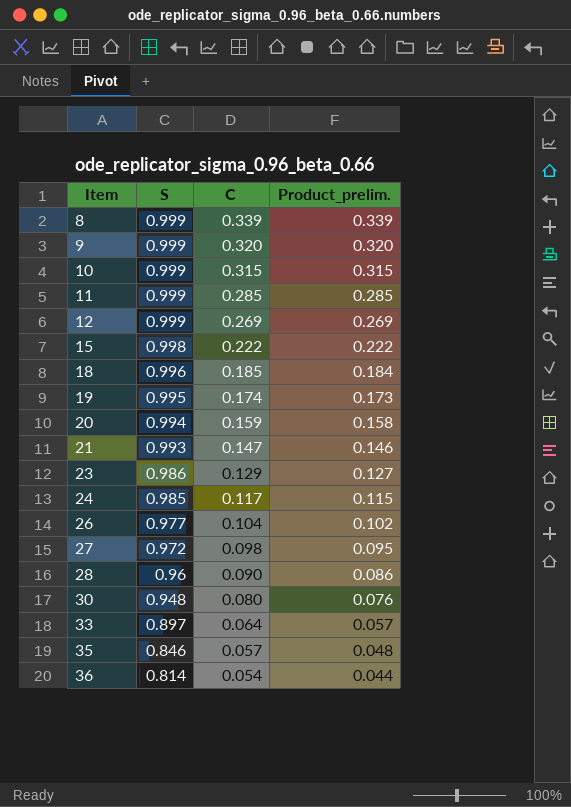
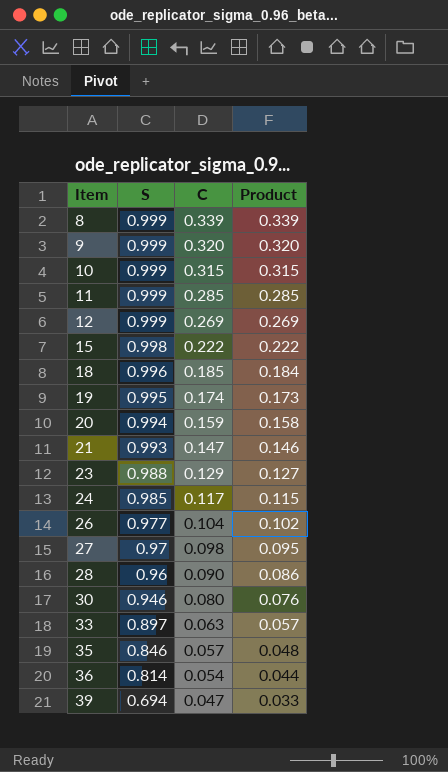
column name: Product_prelim. -> Product
23 | S: 0.986 -> 0.988
27 | S: 0.972 -> 0.97
30 | S: 0.948 -> 0.946
33 | C: 0.064 -> 0.063
row 39: none -> 0.694 | 0.047 | 0.033

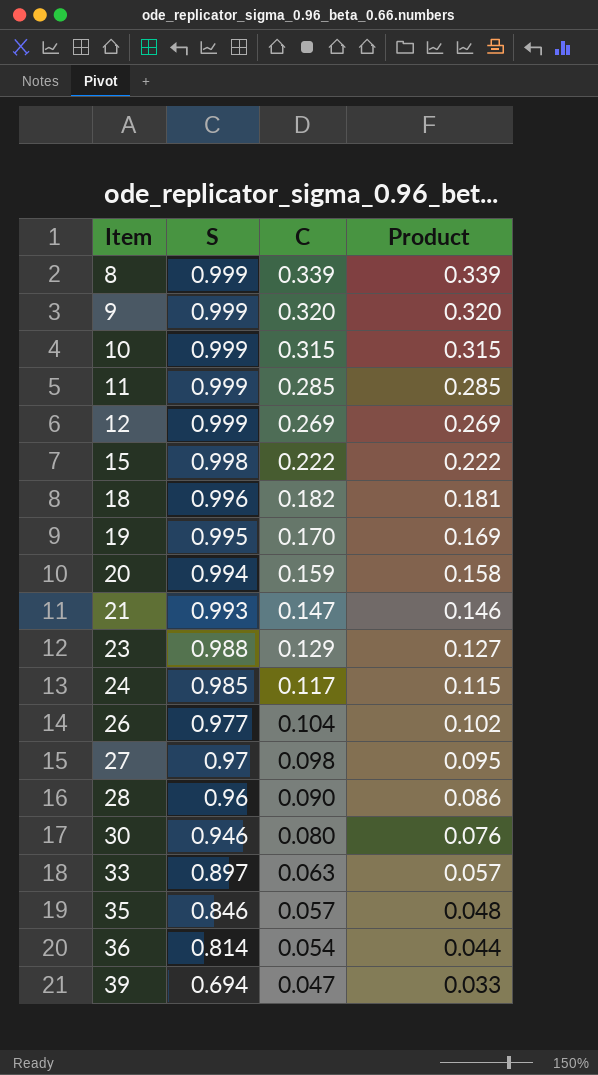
18 | C: 0.185 -> 0.182
18 | Product: 0.184 -> 0.181
19 | C: 0.174 -> 0.170
19 | Product: 0.173 -> 0.169

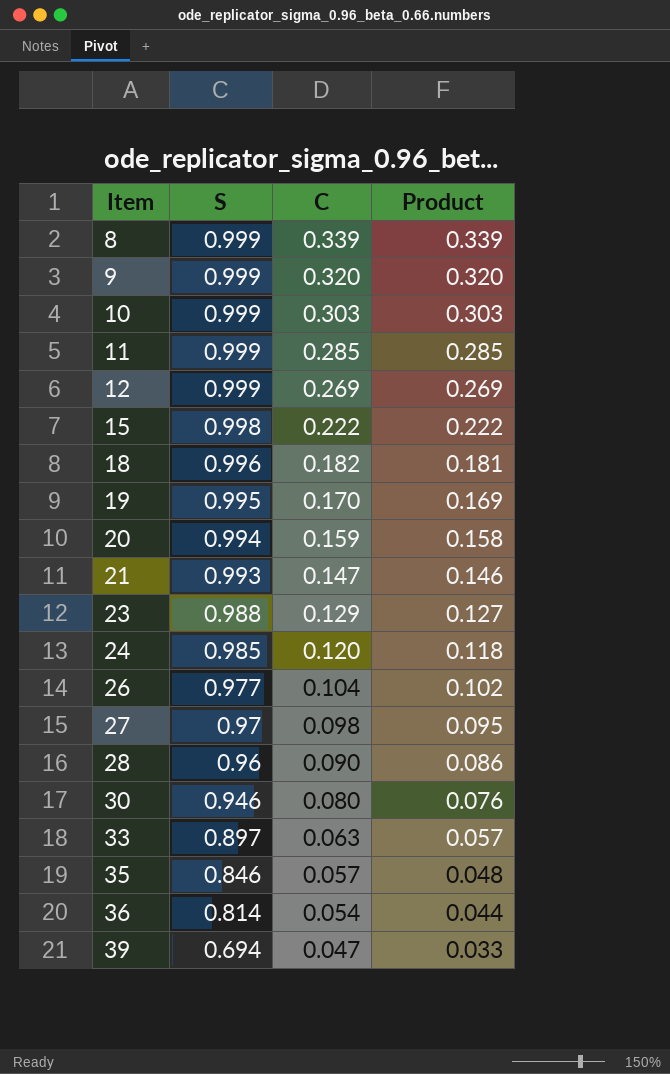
10 | C: 0.315 -> 0.303
10 | Product: 0.315 -> 0.303
24 | C: 0.117 -> 0.120
24 | Product: 0.115 -> 0.118

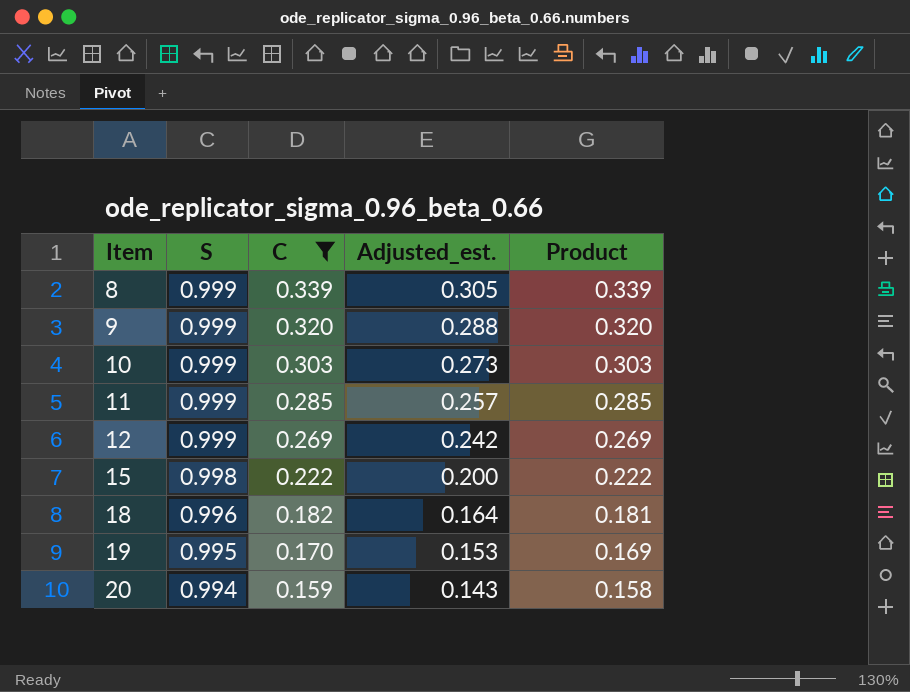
filter: none -> C >= 0.159
column Adjusted_est. | formula: none -> [C] * 0.9

